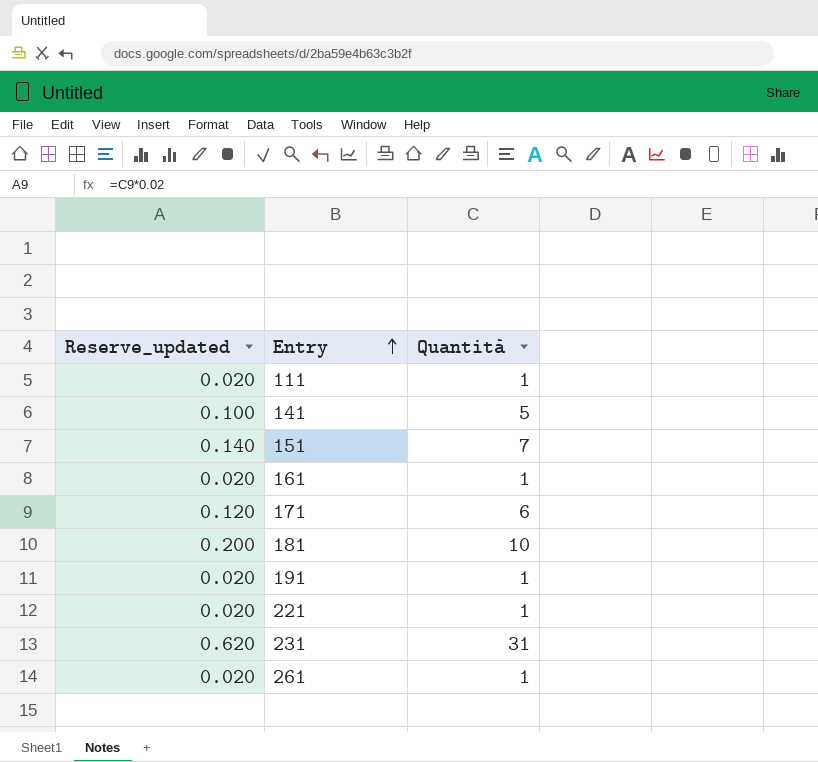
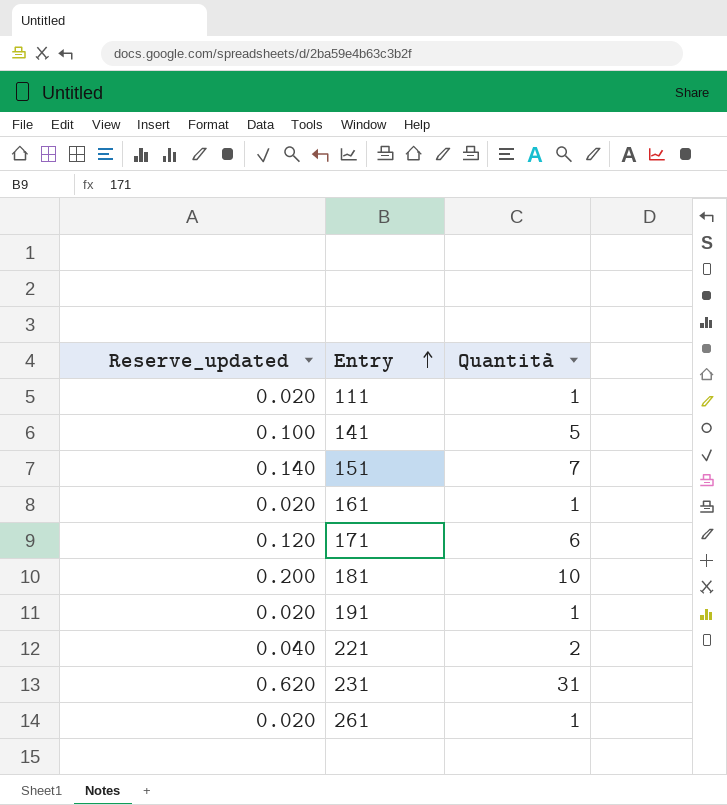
221 | Reserve_updated: 0.020 -> 0.040
221 | Quantità: 1 -> 2

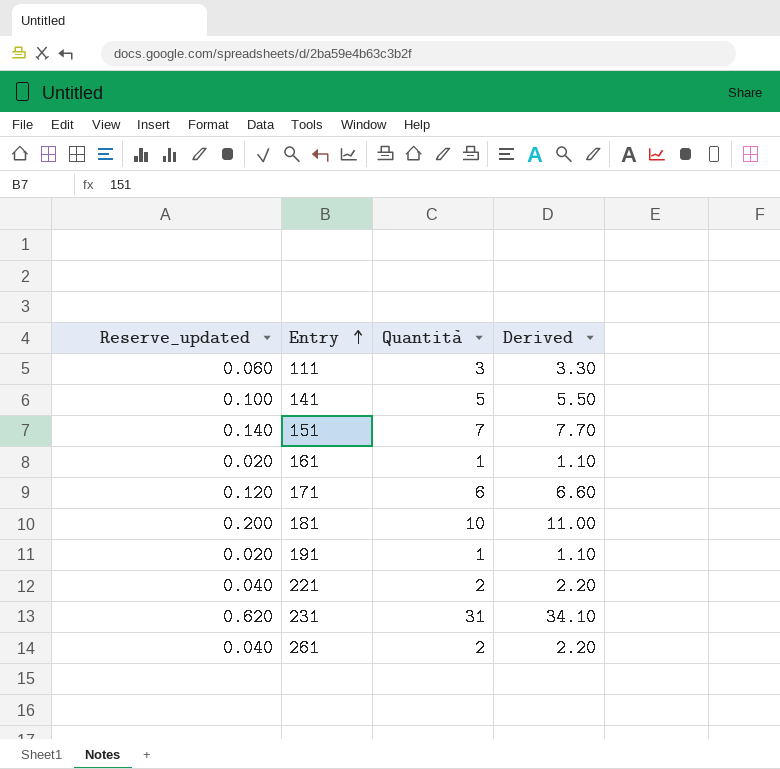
column Derived | formula: none -> [Quantità] * 1.1
111 | Reserve_updated: 0.020 -> 0.060
111 | Quantità: 1 -> 3
261 | Reserve_updated: 0.020 -> 0.040
261 | Quantità: 1 -> 2

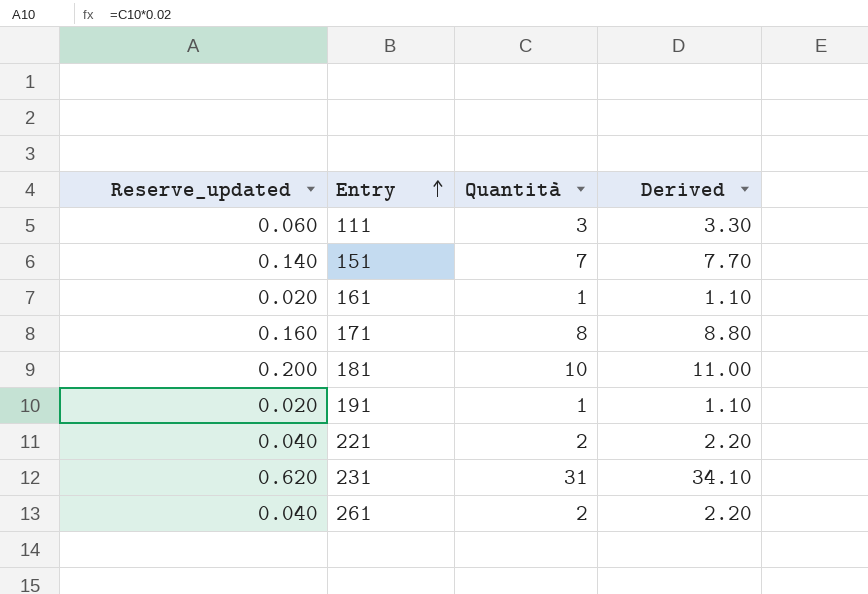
row 141: 0.100 | 5 | 5.50 -> none
171 | Reserve_updated: 0.120 -> 0.160
171 | Quantità: 6 -> 8
171 | Derived: 6.60 -> 8.80

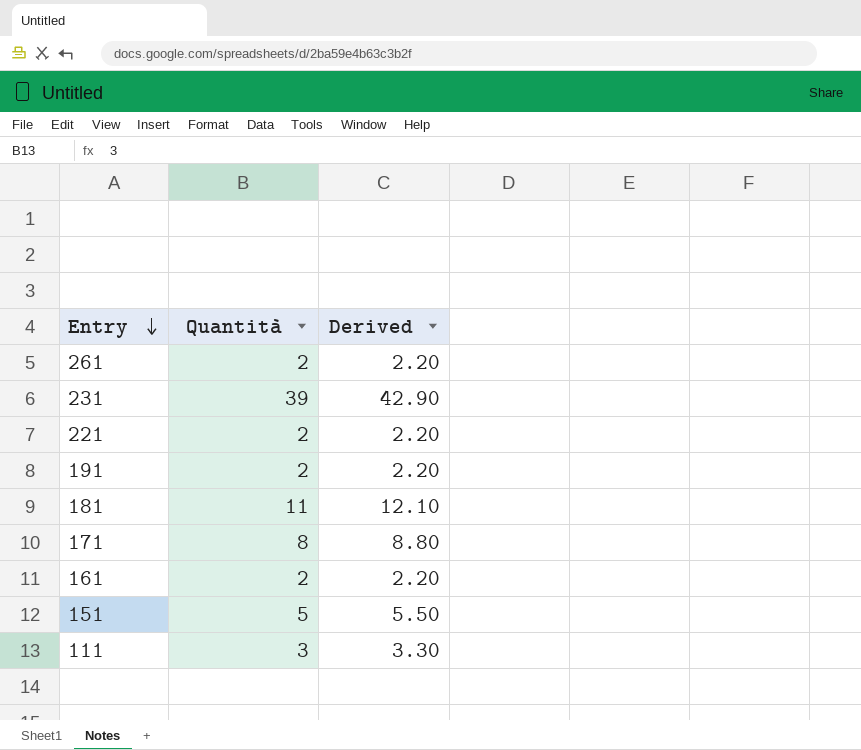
row order: Entry ascending -> Entry descending
column Reserve_updated | formula: [Quantità] * 0.02 -> none
231 | Quantità: 31 -> 39
231 | Derived: 34.10 -> 42.90
191 | Quantità: 1 -> 2
191 | Derived: 1.10 -> 2.20
181 | Quantità: 10 -> 11
181 | Derived: 11.00 -> 12.10
161 | Quantità: 1 -> 2
161 | Derived: 1.10 -> 2.20
151 | Quantità: 7 -> 5
151 | Derived: 7.70 -> 5.50

